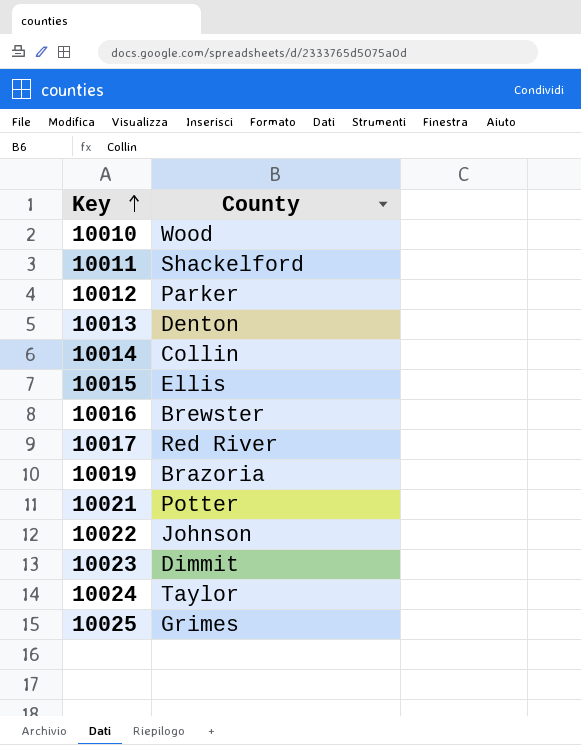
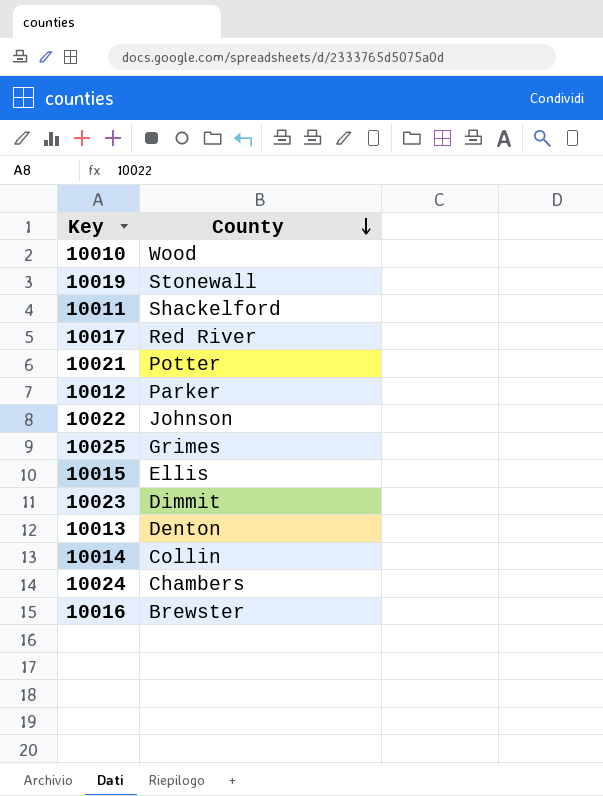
row order: Key ascending -> County descending
10019 | County: Brazoria -> Stonewall
10024 | County: Taylor -> Chambers

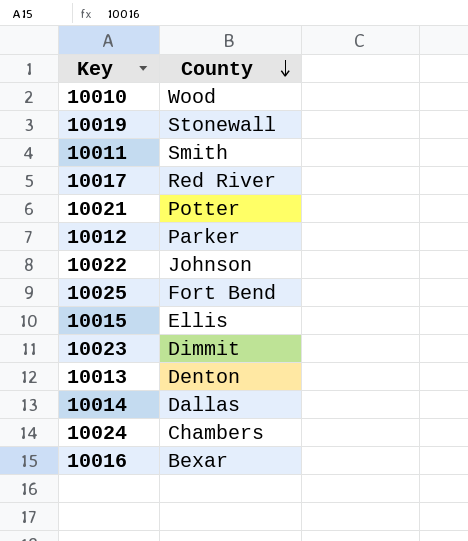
10011 | County: Shackelford -> Smith
10025 | County: Grimes -> Fort Bend
10014 | County: Collin -> Dallas
10016 | County: Brewster -> Bexar

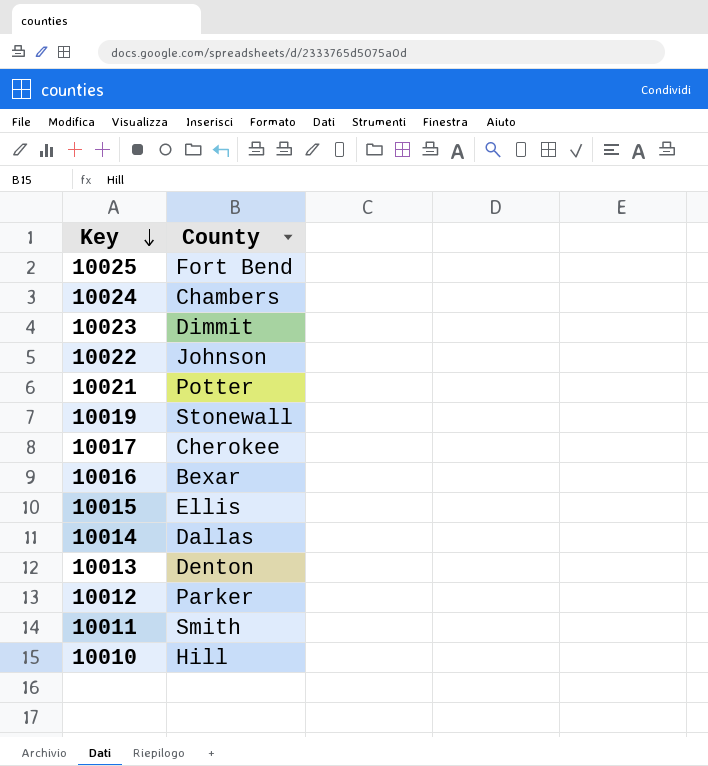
row order: County descending -> Key descending
10017 | County: Red River -> Cherokee
10010 | County: Wood -> Hill

